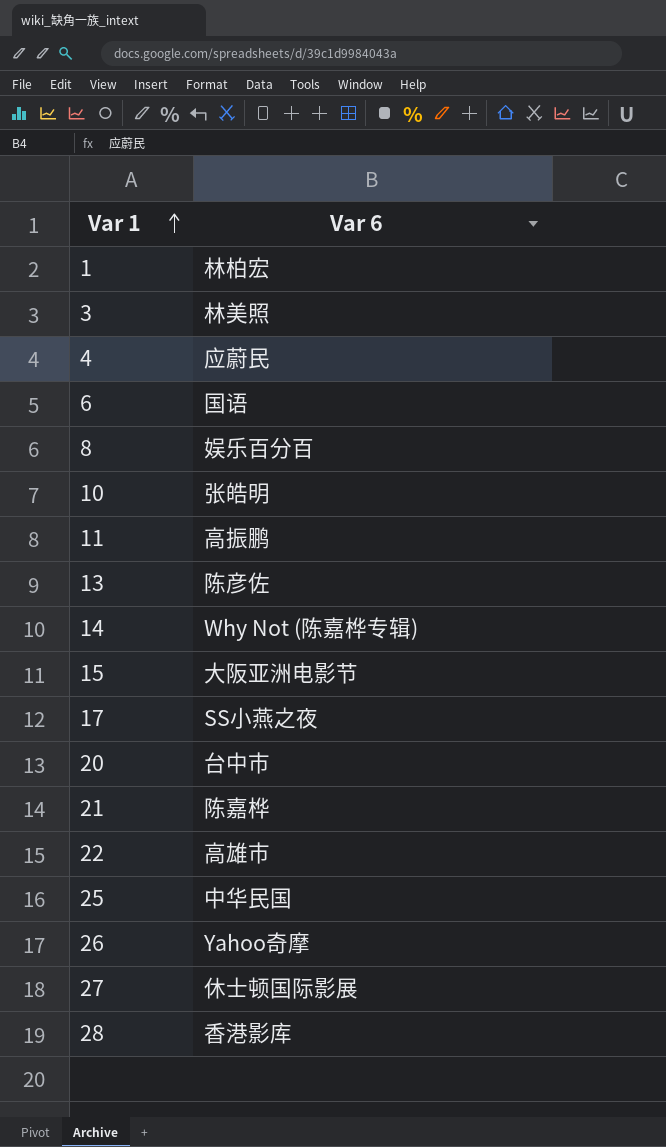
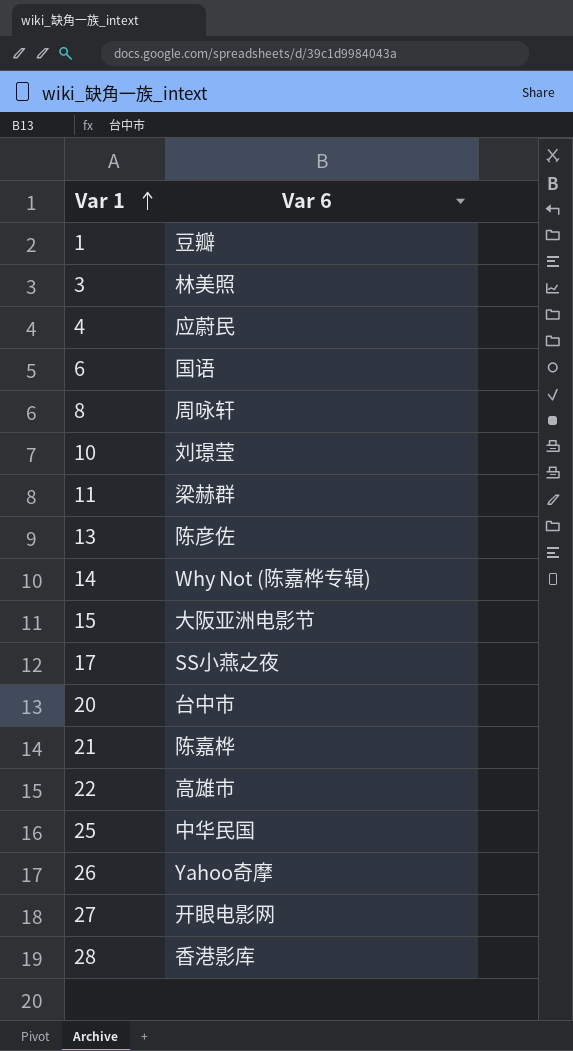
1 | Var 6: 林柏宏 -> 豆瓣
8 | Var 6: 娱乐百分百 -> 周咏轩
10 | Var 6: 张皓明 -> 刘璟莹
11 | Var 6: 高振鹏 -> 梁赫群
27 | Var 6: 休士顿国际影展 -> 开眼电影网

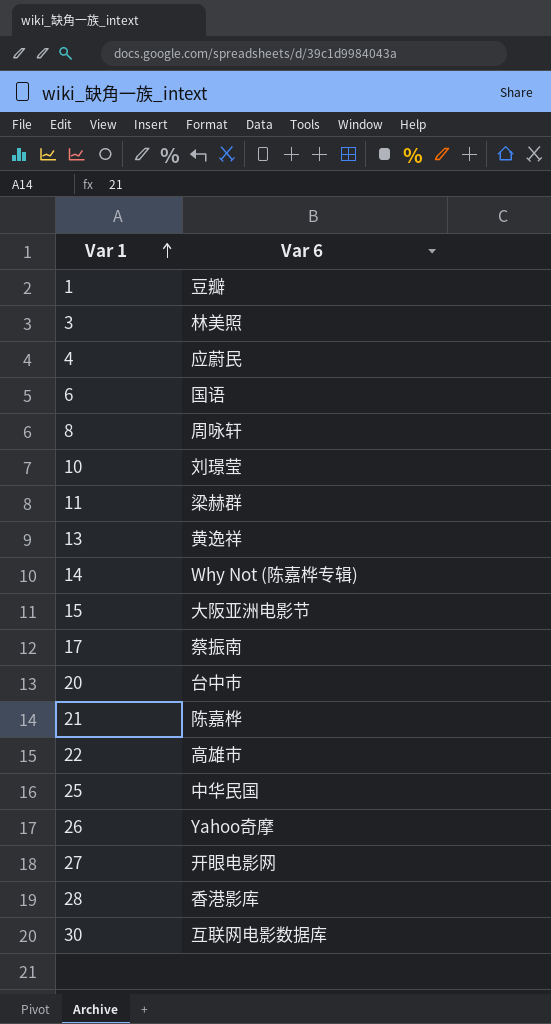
13 | Var 6: 陈彦佐 -> 黄逸祥
17 | Var 6: SS小燕之夜 -> 蔡振南
row 30: none -> 互联网电影数据库

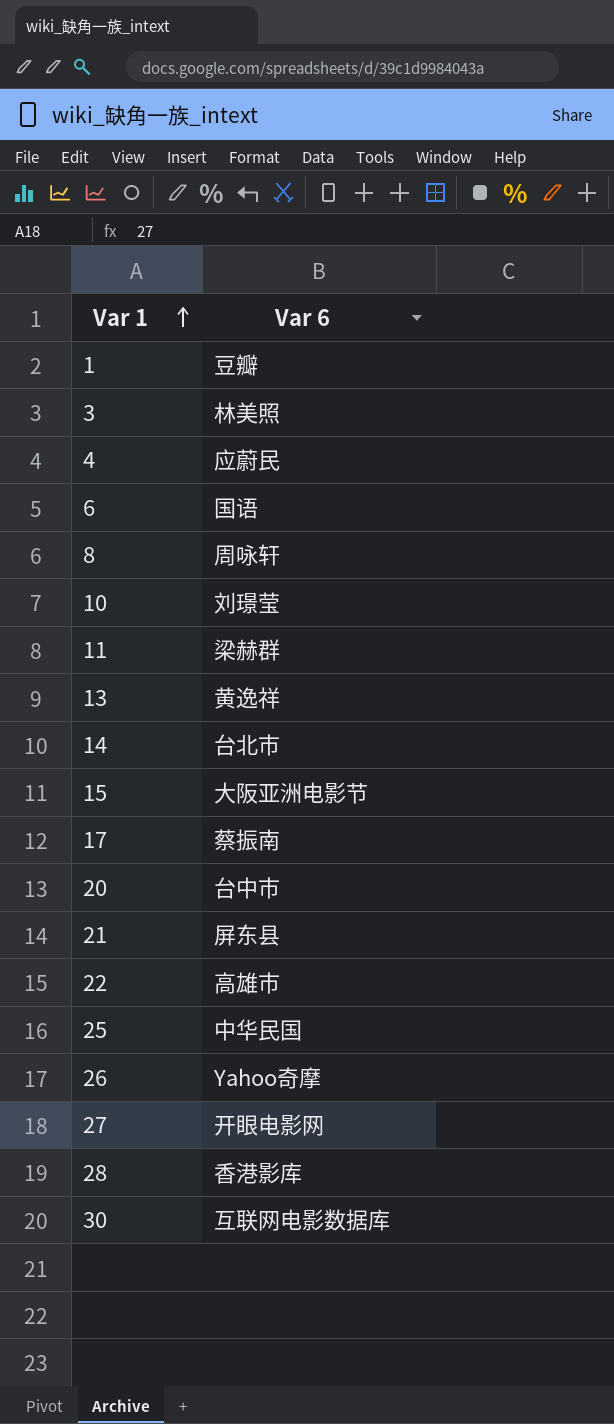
14 | Var 6: Why Not (陈嘉桦专辑) -> 台北市
21 | Var 6: 陈嘉桦 -> 屏东县

